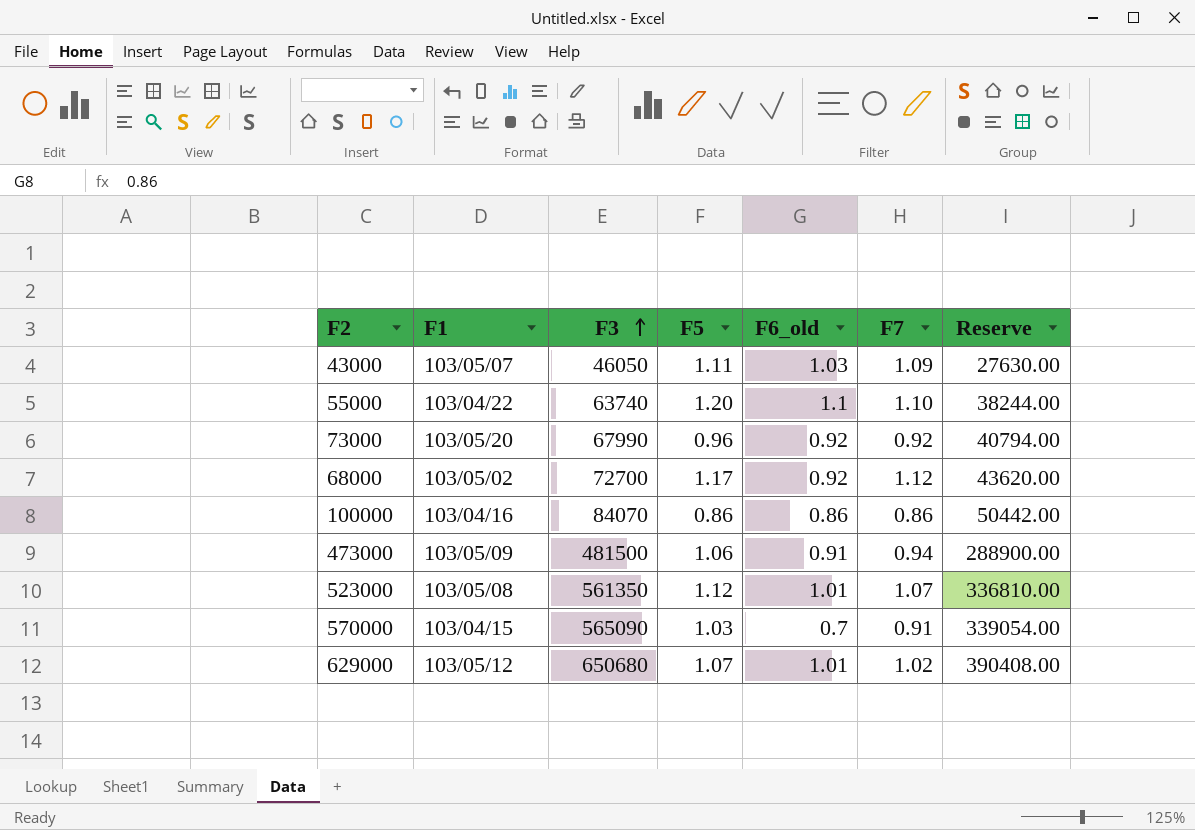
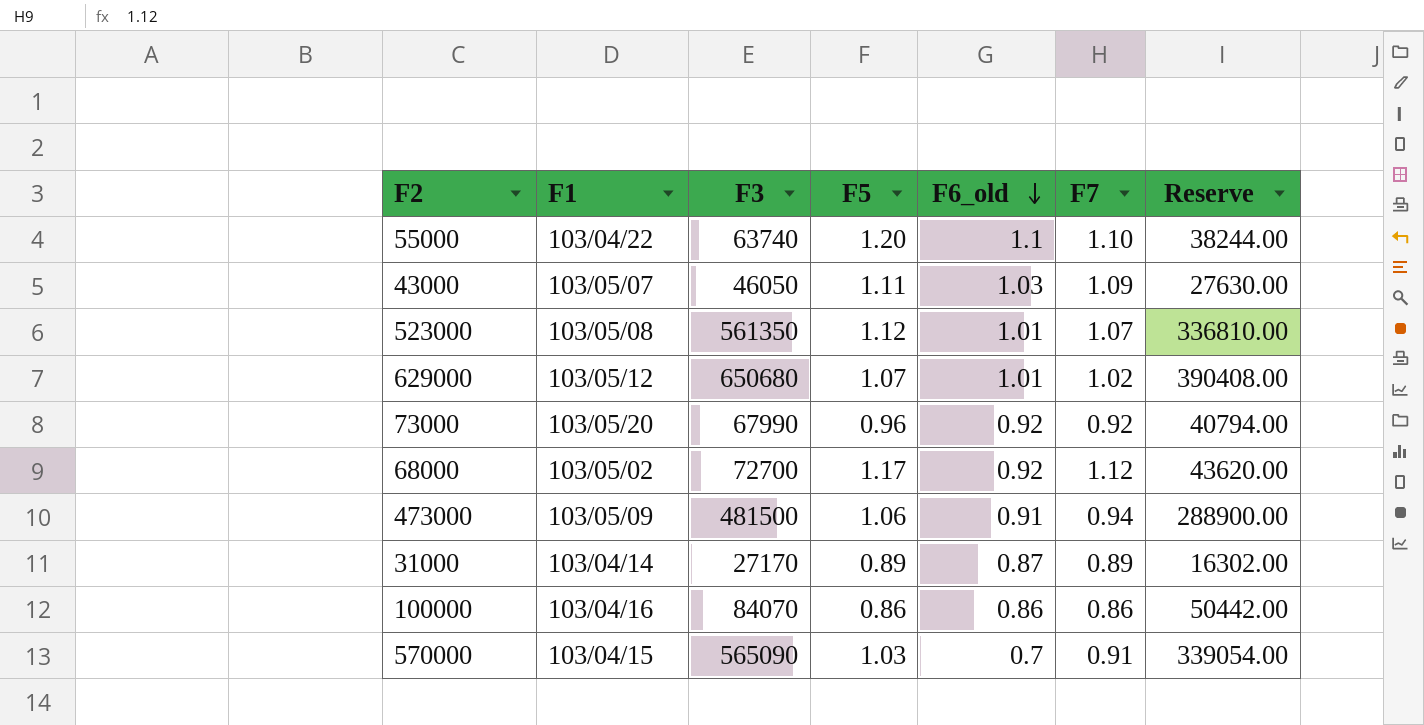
row order: F3 ascending -> F6_old descending
row 31000: none -> 103/04/14 | 27170 | 0.89 | 0.87 | 0.89 | 16302.00

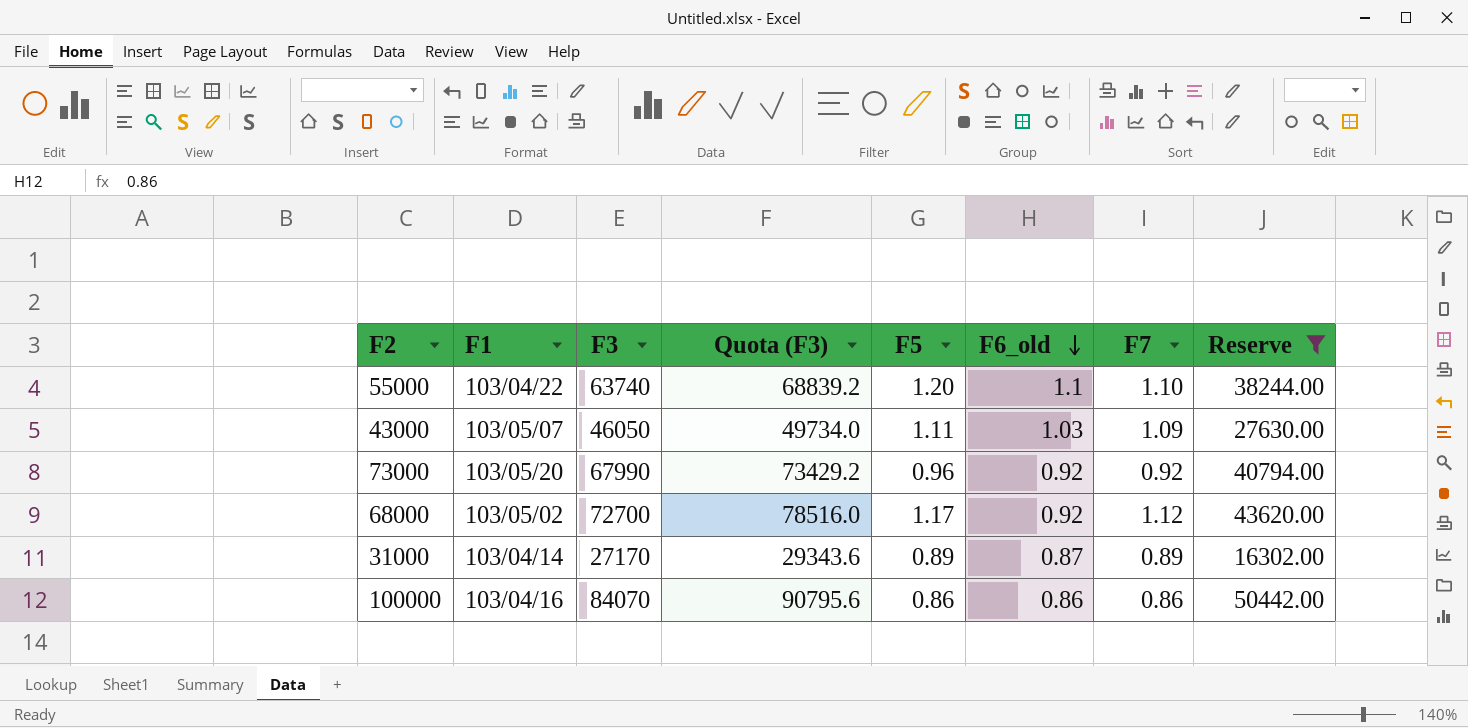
filter: none -> Reserve <= 50442.00
column Quota (F3) | formula: none -> [F3] * 1.08

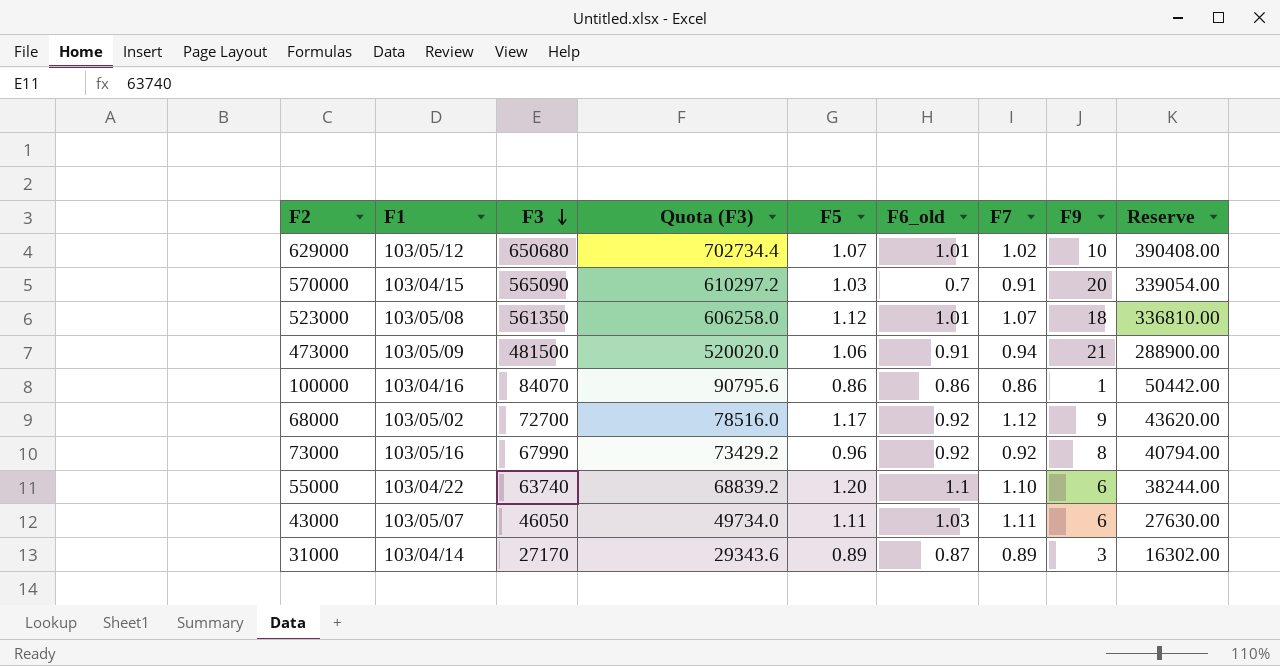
filter: Reserve <= 50442.00 -> none
row order: F6_old descending -> F3 descending
column F9 | position: none -> 8
73000 | F1: 103/05/20 -> 103/05/16
43000 | F7: 1.09 -> 1.11

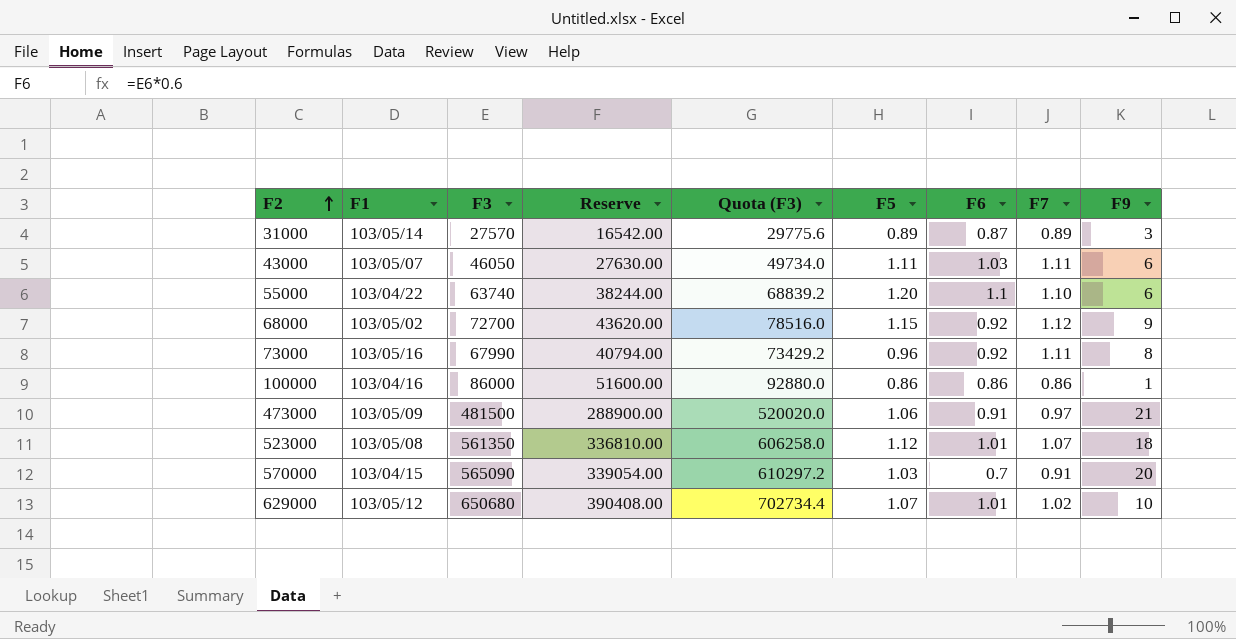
row order: F3 descending -> F2 ascending
column Reserve | position: 9 -> 4
column name: F6_old -> F6
31000 | F1: 103/04/14 -> 103/05/14
31000 | F3: 27170 -> 27570
31000 | Reserve: 16302.00 -> 16542.00
31000 | Quota (F3): 29343.6 -> 29775.6
68000 | F5: 1.17 -> 1.15
73000 | F7: 0.92 -> 1.11
100000 | F3: 84070 -> 86000
100000 | Reserve: 50442.00 -> 51600.00
100000 | Quota (F3): 90795.6 -> 92880.0
473000 | F7: 0.94 -> 0.97

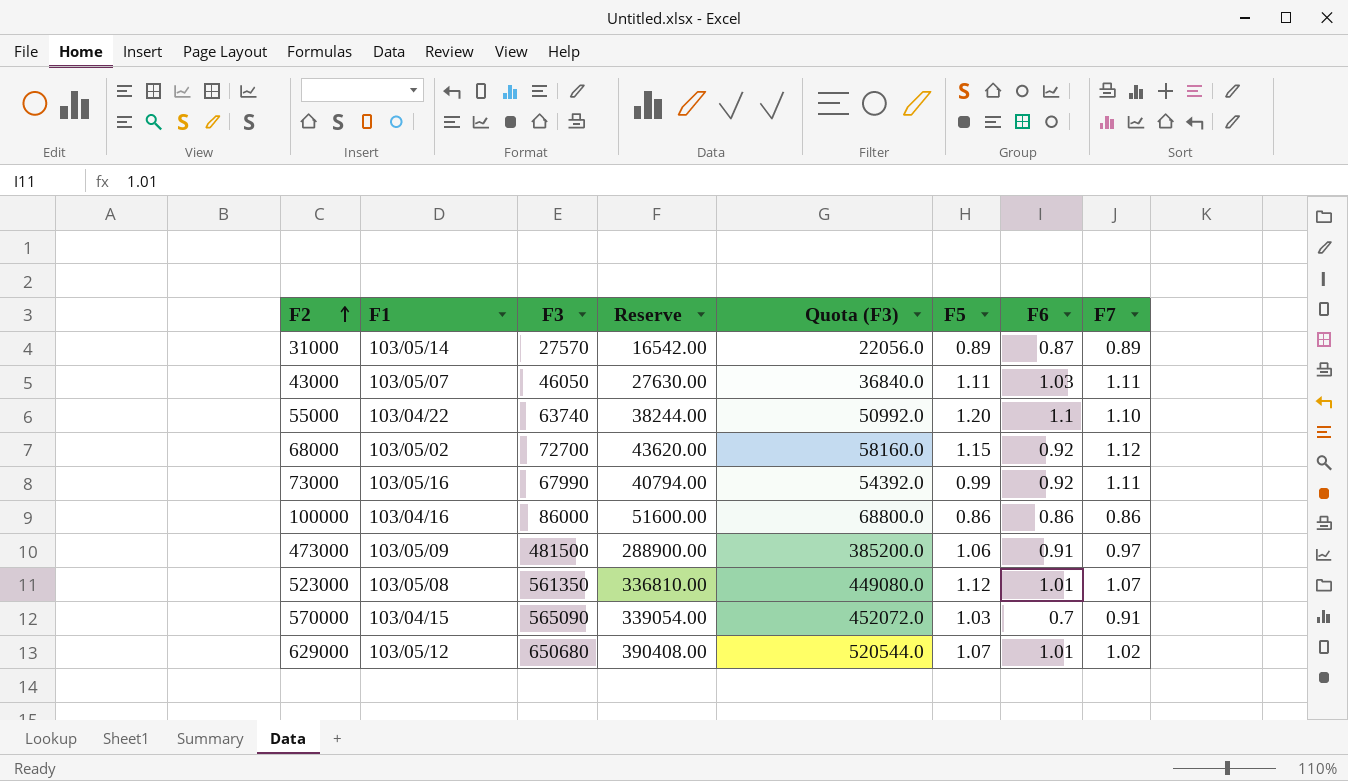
column F9 | position: 9 -> none
column Quota (F3) | formula: [F3] * 1.08 -> [F3] * 0.8
73000 | F5: 0.96 -> 0.99

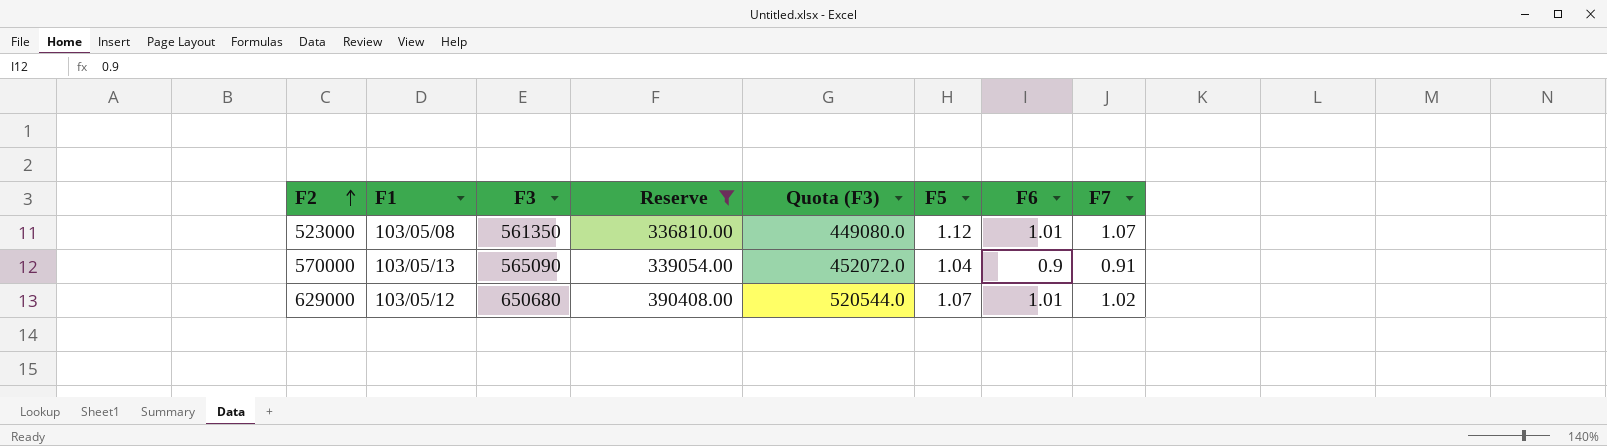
filter: none -> Reserve >= 336810.00
570000 | F1: 103/04/15 -> 103/05/13
570000 | F5: 1.03 -> 1.04
570000 | F6: 0.7 -> 0.9

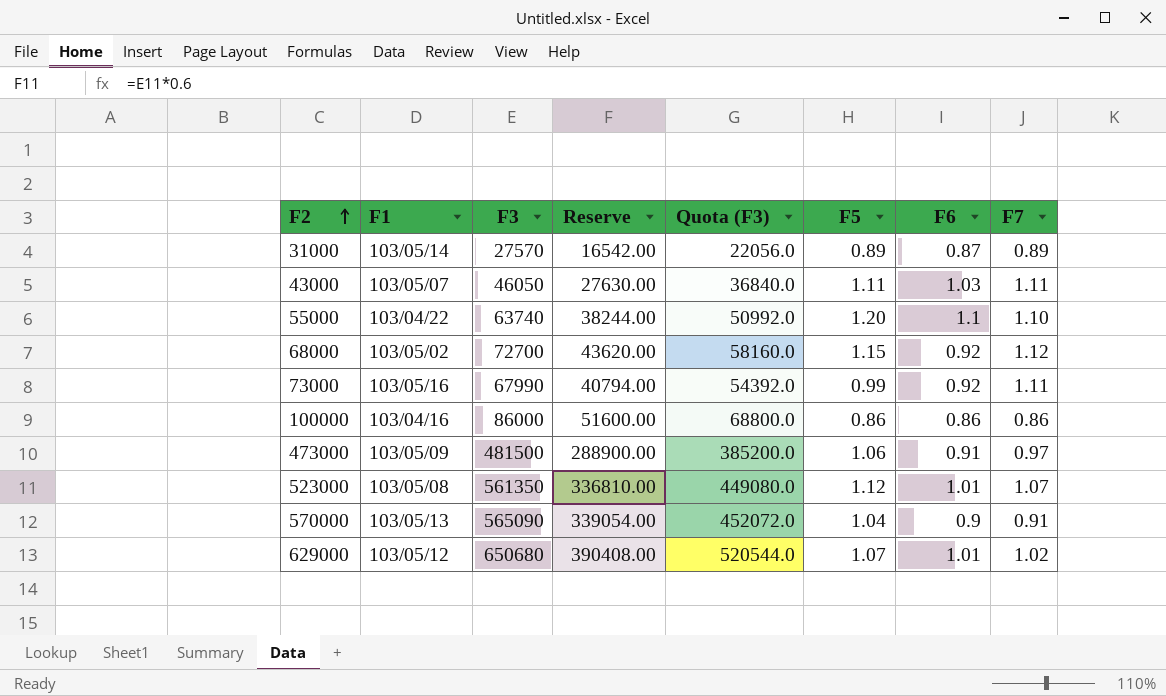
filter: Reserve >= 336810.00 -> none

